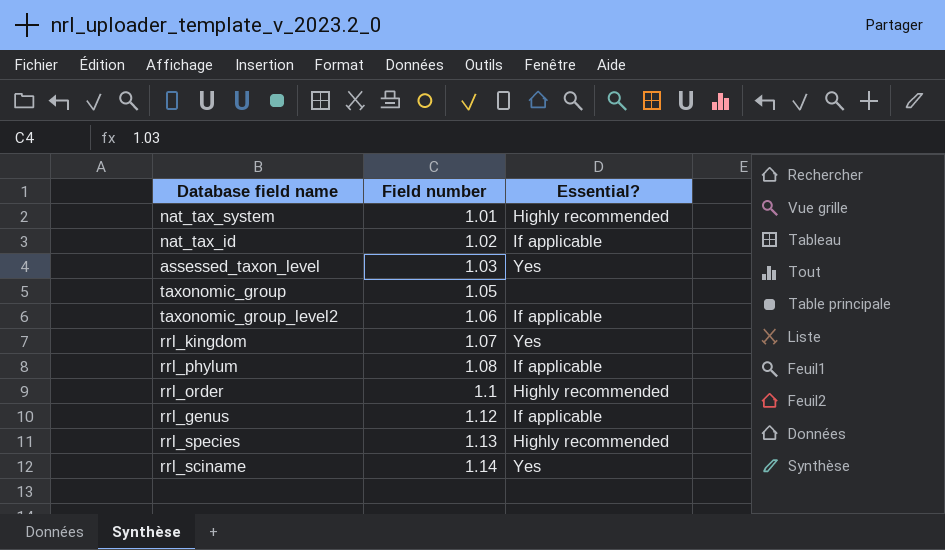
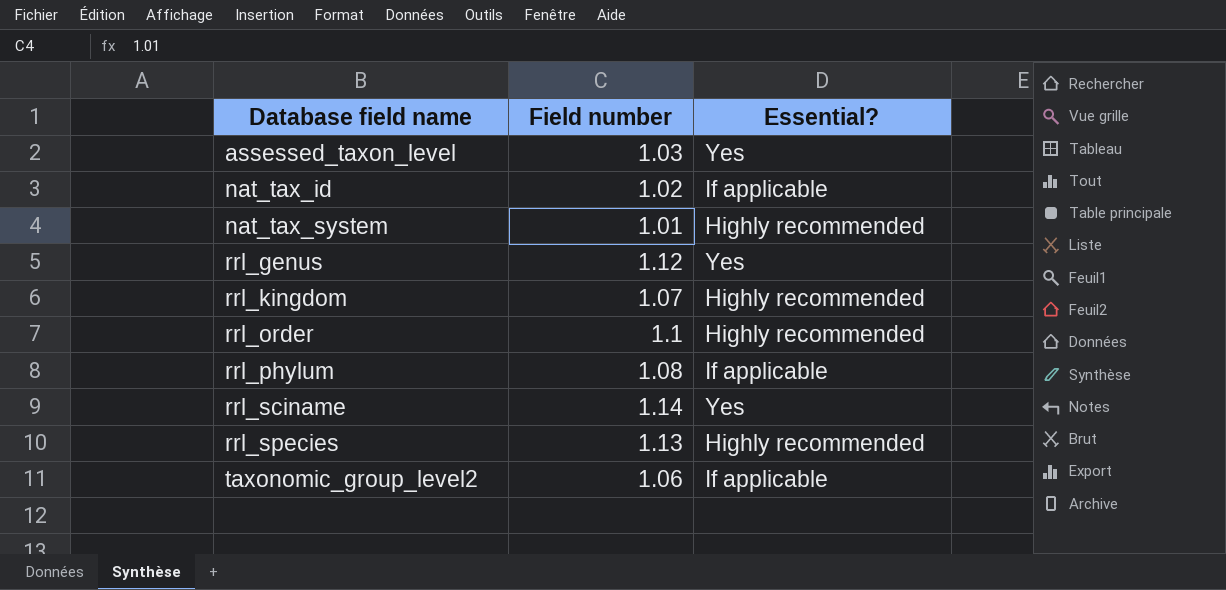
row order: Field number ascending -> Database field name ascending
row taxonomic_group: 1.05 | none -> none
rrl_genus | Essential?: If applicable -> Yes
rrl_kingdom | Essential?: Yes -> Highly recommended

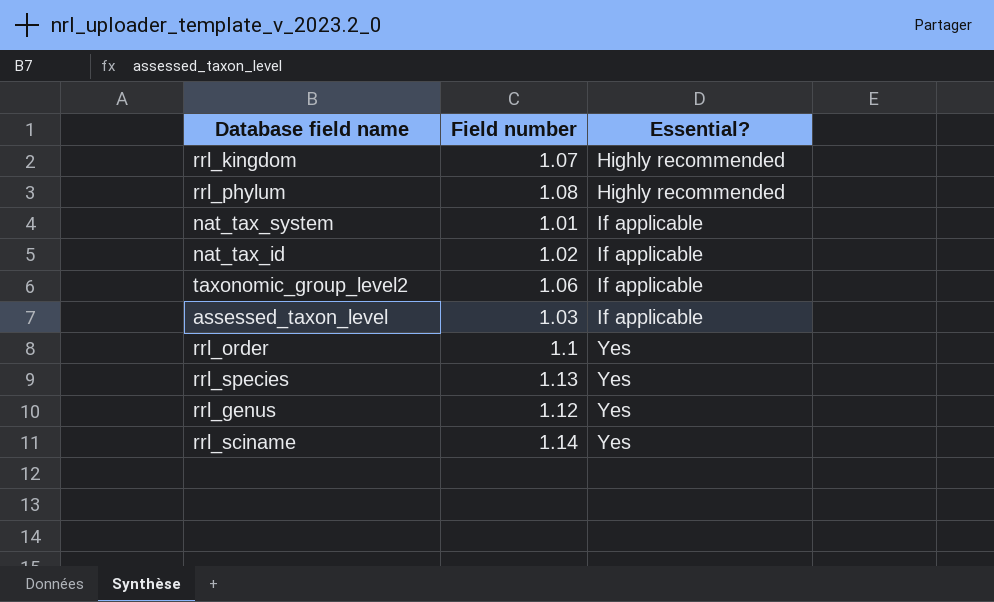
row order: Database field name ascending -> Essential? ascending
rrl_phylum | Essential?: If applicable -> Highly recommended
nat_tax_system | Essential?: Highly recommended -> If applicable
assessed_taxon_level | Essential?: Yes -> If applicable
rrl_order | Essential?: Highly recommended -> Yes
rrl_species | Essential?: Highly recommended -> Yes

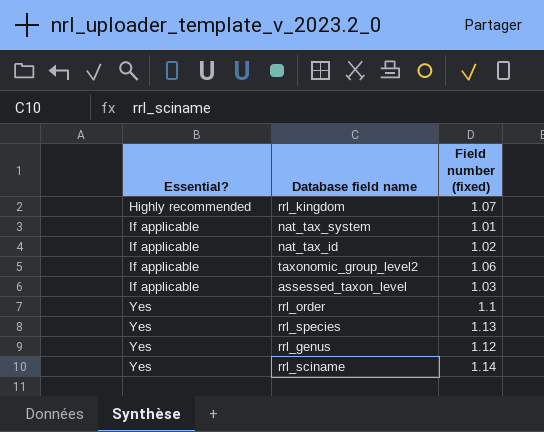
column Essential? | position: 3 -> 1
column name: Field number -> Field number (fixed)
row rrl_phylum: 1.08 | Highly recommended -> none

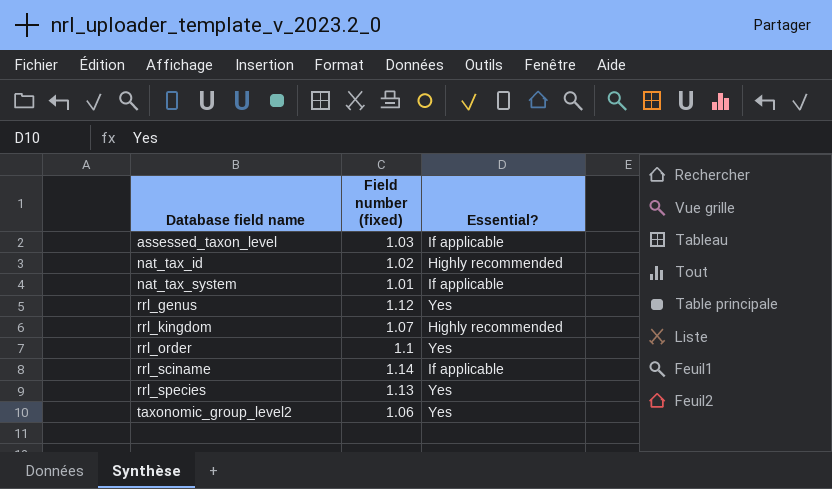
row order: Essential? ascending -> Database field name ascending
column Essential? | position: 1 -> 3
nat_tax_id | Essential?: If applicable -> Highly recommended
rrl_sciname | Essential?: Yes -> If applicable
taxonomic_group_level2 | Essential?: If applicable -> Yes

